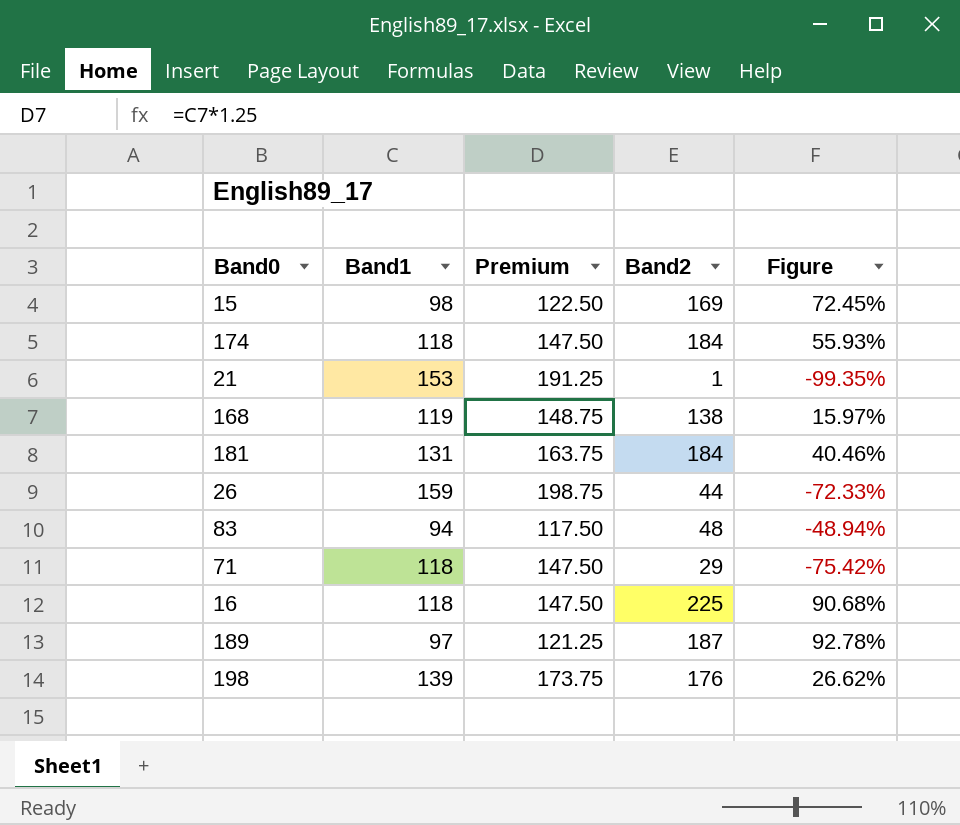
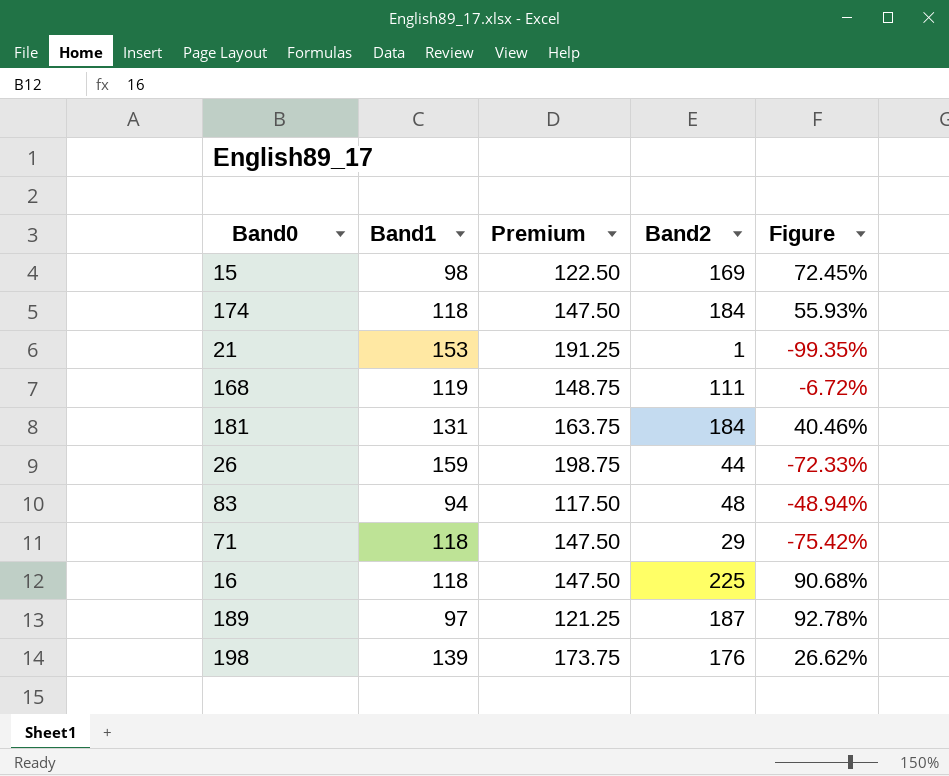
168 | Band2: 138 -> 111
168 | Figure: 15.97% -> -6.72%

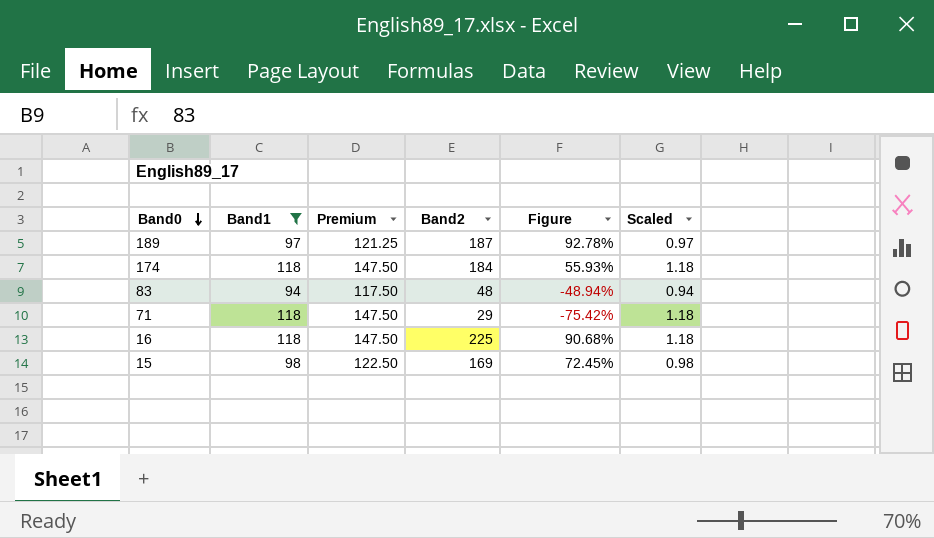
filter: none -> Band1 <= 118
row order: none -> Band0 descending
column Scaled | formula: none -> [Band1] * 0.01

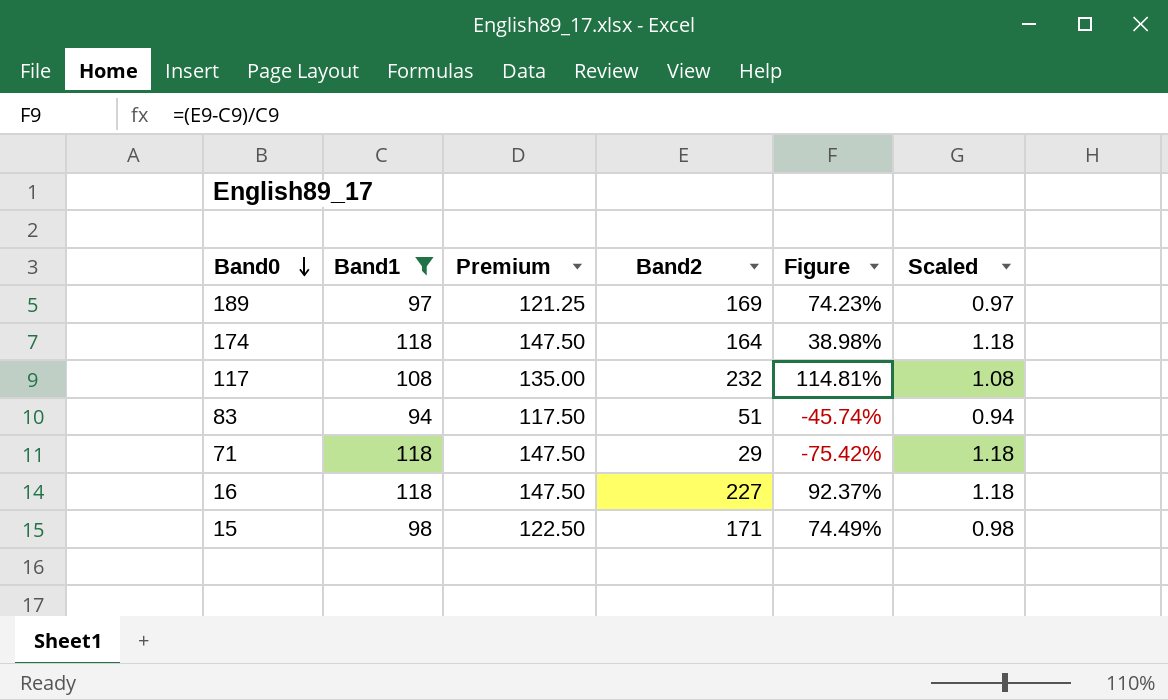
189 | Band2: 187 -> 169
189 | Figure: 92.78% -> 74.23%
174 | Band2: 184 -> 164
174 | Figure: 55.93% -> 38.98%
row 117: none -> 108 | 135.00 | 232 | 114.81% | 1.08
83 | Band2: 48 -> 51
83 | Figure: -48.94% -> -45.74%
16 | Band2: 225 -> 227
16 | Figure: 90.68% -> 92.37%
15 | Band2: 169 -> 171
15 | Figure: 72.45% -> 74.49%

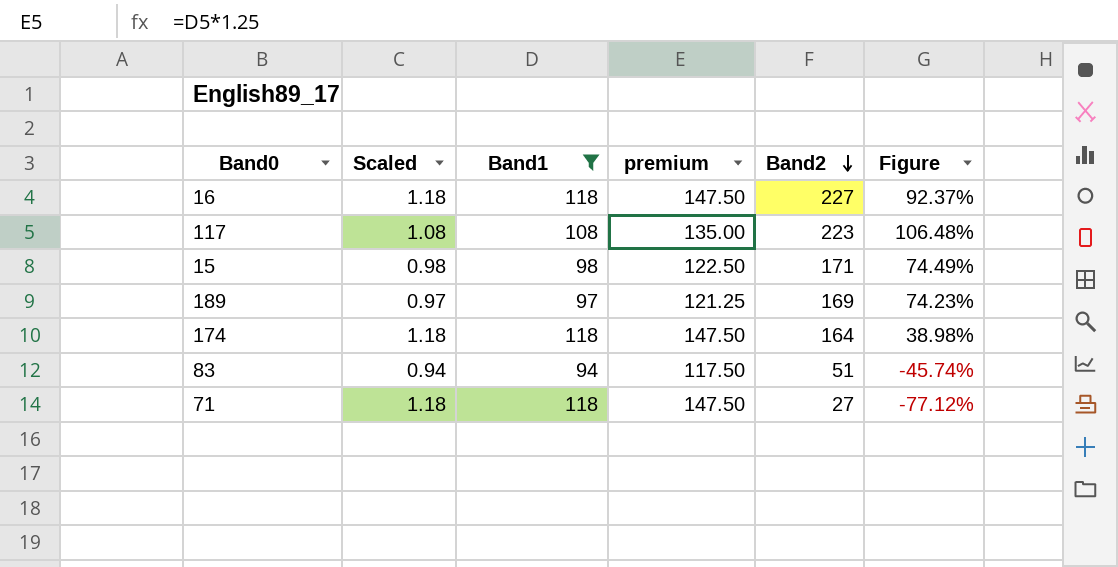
row order: Band0 descending -> Band2 descending
column Scaled | position: 6 -> 2
column name: Premium -> premium
117 | Band2: 232 -> 223
117 | Figure: 114.81% -> 106.48%
71 | Band2: 29 -> 27
71 | Figure: -75.42% -> -77.12%

